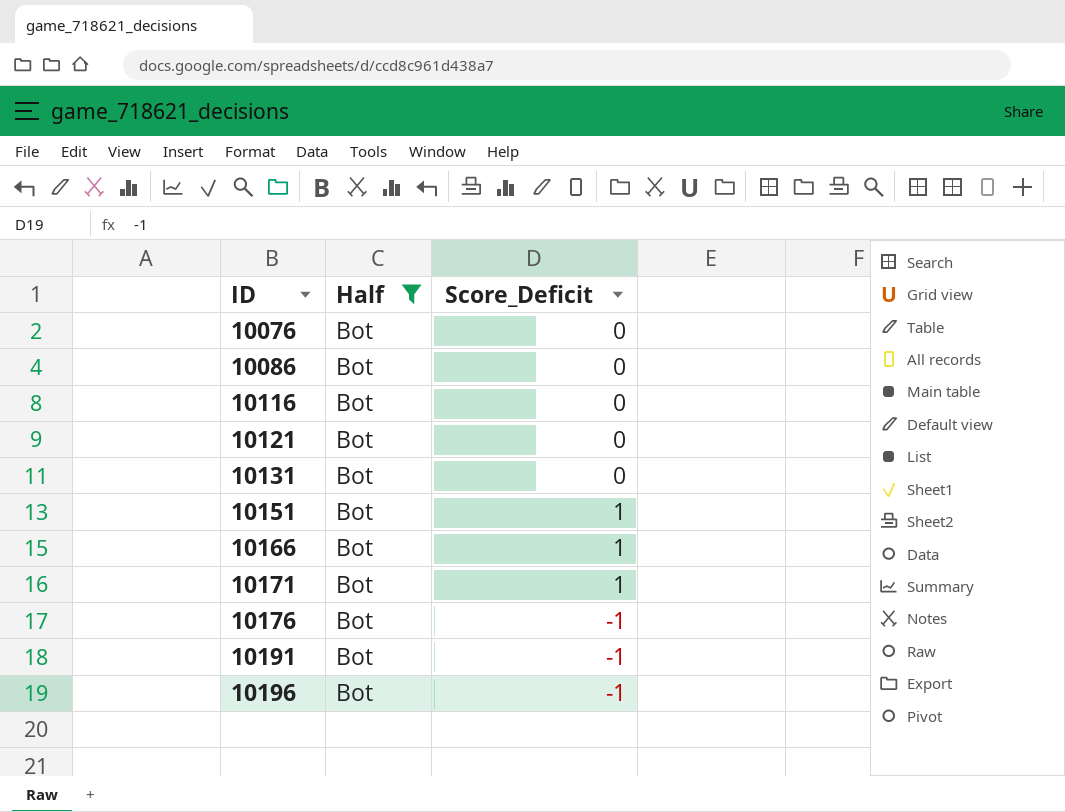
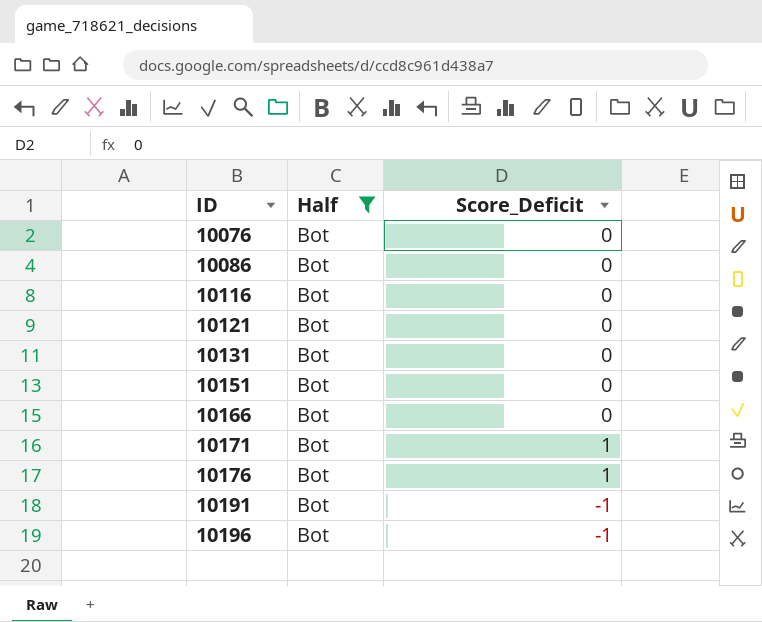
10151 | Score_Deficit: 1 -> 0
10166 | Score_Deficit: 1 -> 0
10176 | Score_Deficit: -1 -> 1

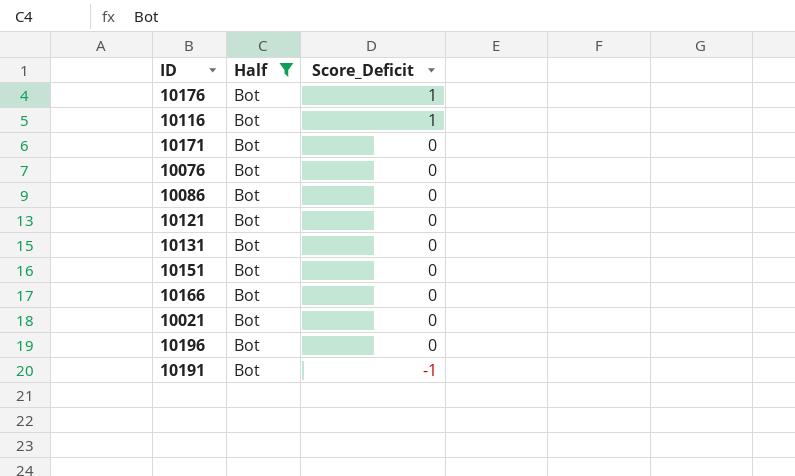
row order: ID ascending -> Score_Deficit descending
10116 | Score_Deficit: 0 -> 1
10171 | Score_Deficit: 1 -> 0
row 10021: none -> Bot | 0
10196 | Score_Deficit: -1 -> 0

